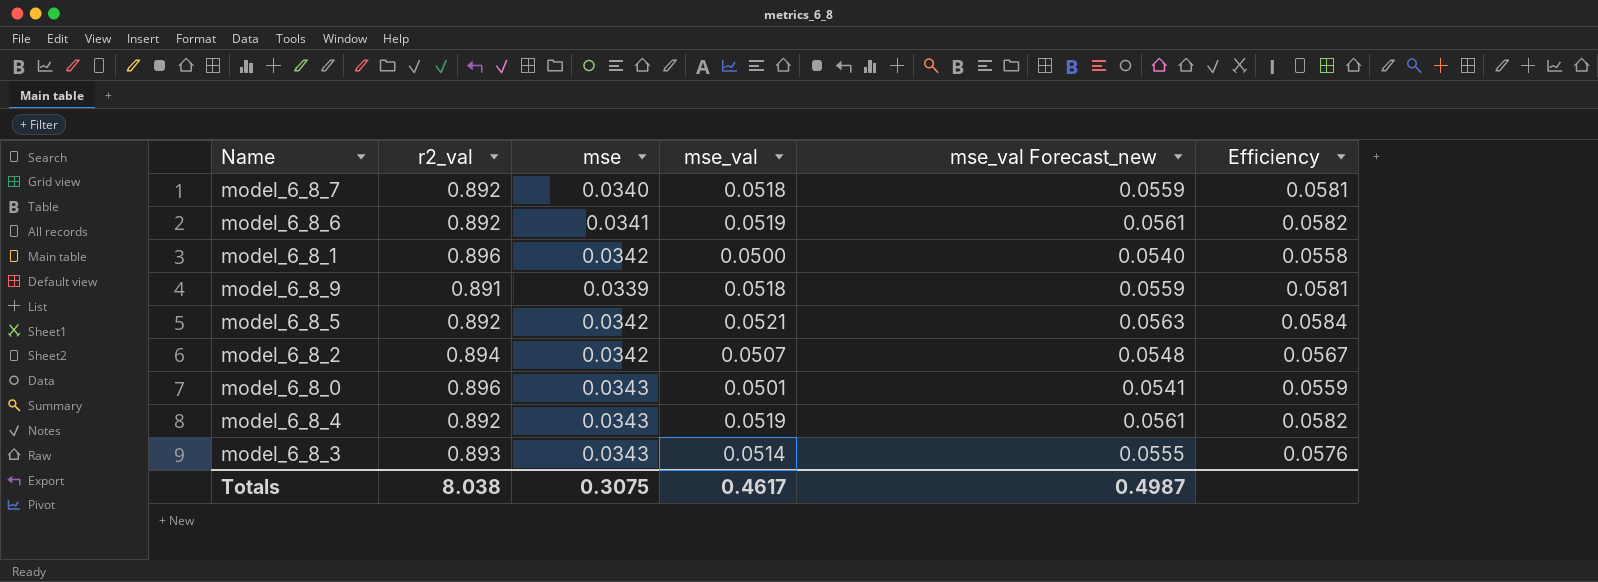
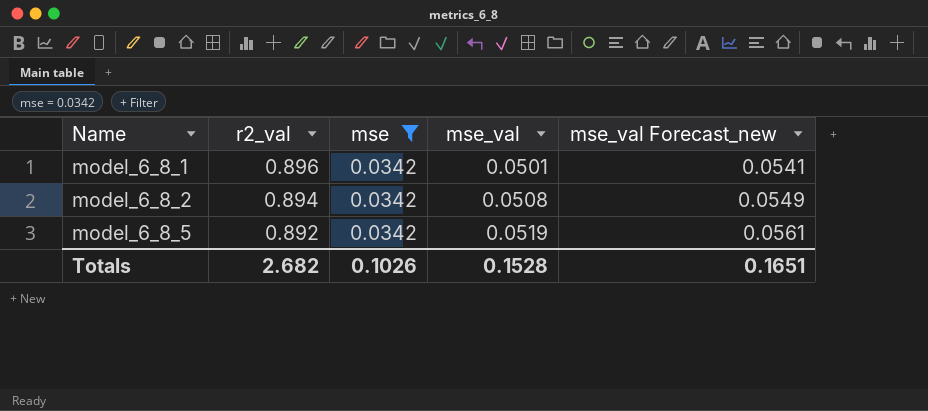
filter: none -> mse = 0.0342
row order: none -> Name ascending
column Efficiency | formula: [mse_val] / [r2_val] -> none
model_6_8_1 | mse_val: 0.0500 -> 0.0501
model_6_8_1 | mse_val Forecast_new: 0.0540 -> 0.0541
model_6_8_2 | mse_val: 0.0507 -> 0.0508
model_6_8_2 | mse_val Forecast_new: 0.0548 -> 0.0549
model_6_8_5 | mse_val: 0.0521 -> 0.0519
model_6_8_5 | mse_val Forecast_new: 0.0563 -> 0.0561
Totals | r2_val: 8.038 -> 2.682
Totals | mse: 0.3075 -> 0.1026
Totals | mse_val: 0.4617 -> 0.1528
Totals | mse_val Forecast_new: 0.4987 -> 0.1651

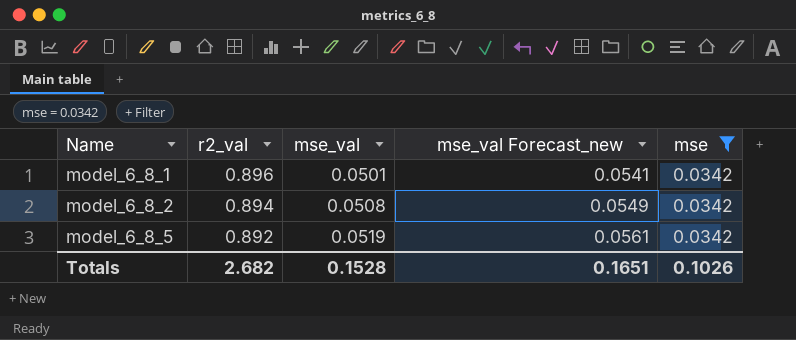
column mse | position: 3 -> 5

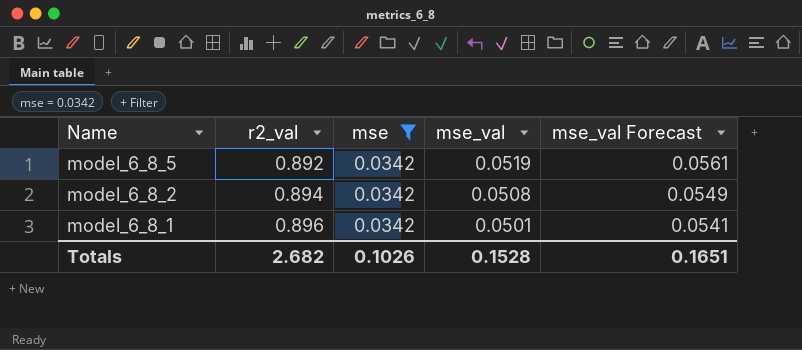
row order: Name ascending -> Name descending
column mse | position: 5 -> 3
column name: mse_val Forecast_new -> mse_val Forecast

